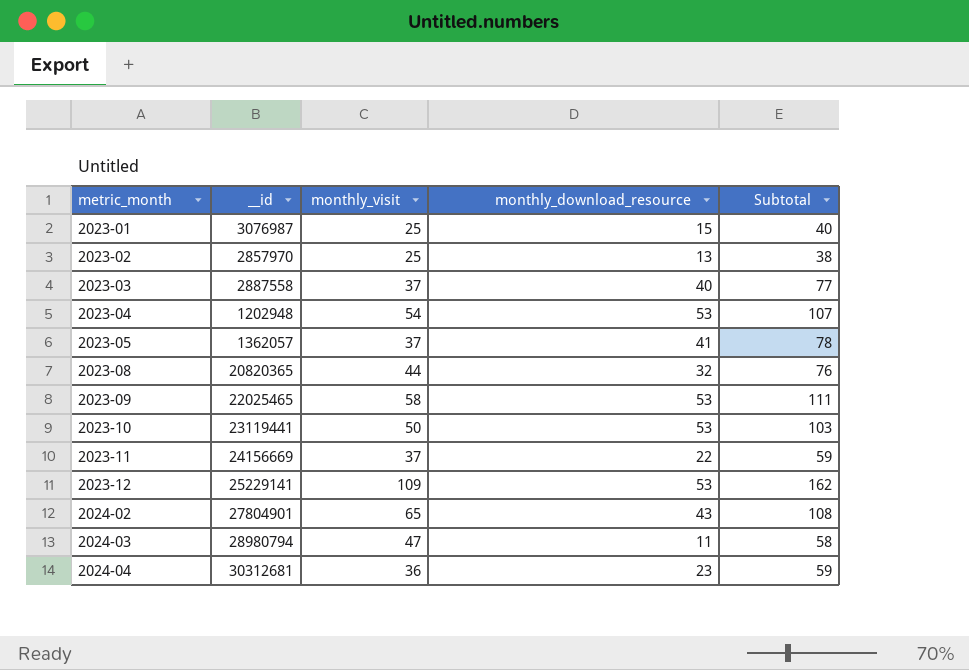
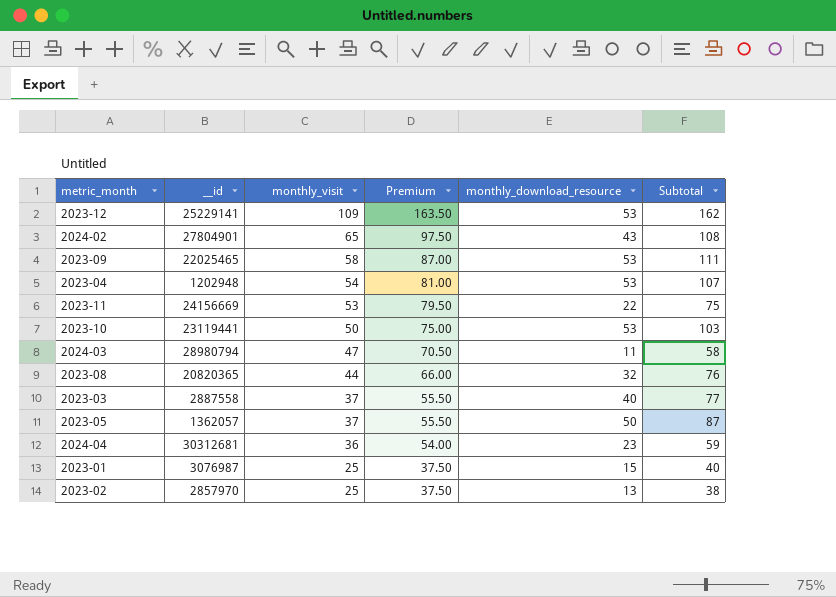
row order: metric_month ascending -> monthly_visit descending
column Premium | formula: none -> [monthly_visit] * 1.5
2023-11 | monthly_visit: 37 -> 53
2023-11 | Subtotal: 59 -> 75
2023-05 | monthly_download_resource: 41 -> 50
2023-05 | Subtotal: 78 -> 87

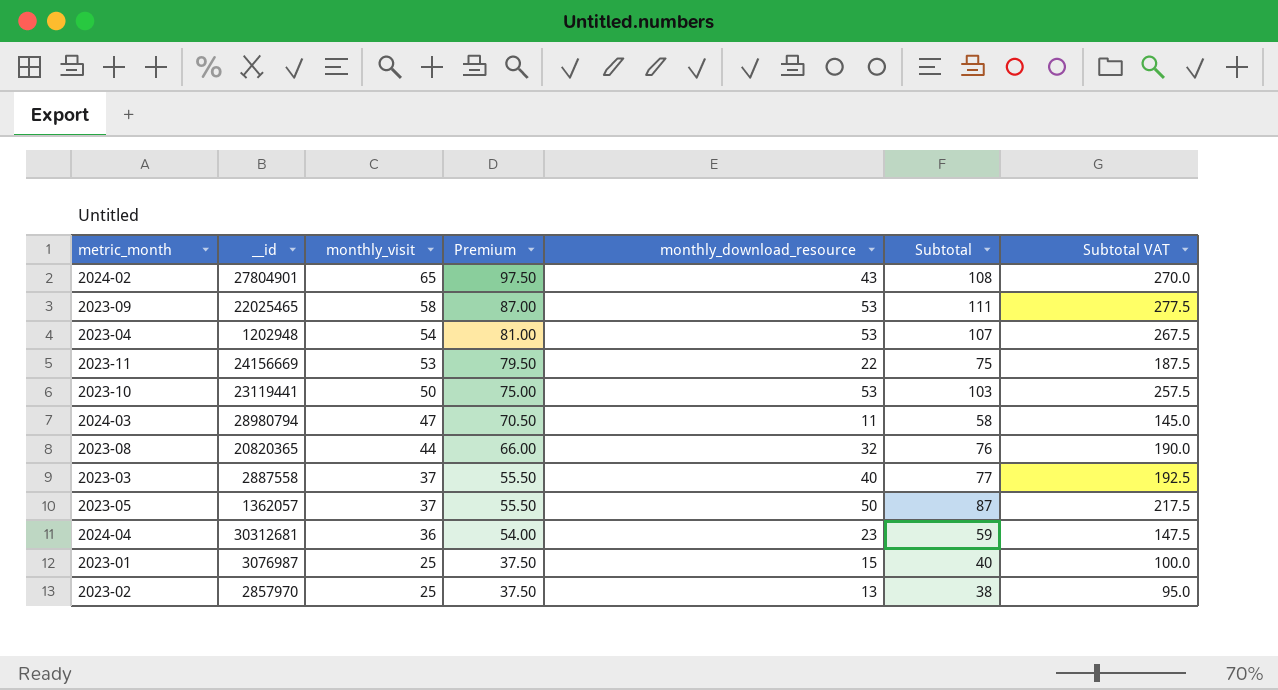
column Subtotal VAT | formula: none -> [Subtotal] * 2.5
row 2023-12: 25229141 | 109 | 163.50 | 53 | 162 -> none

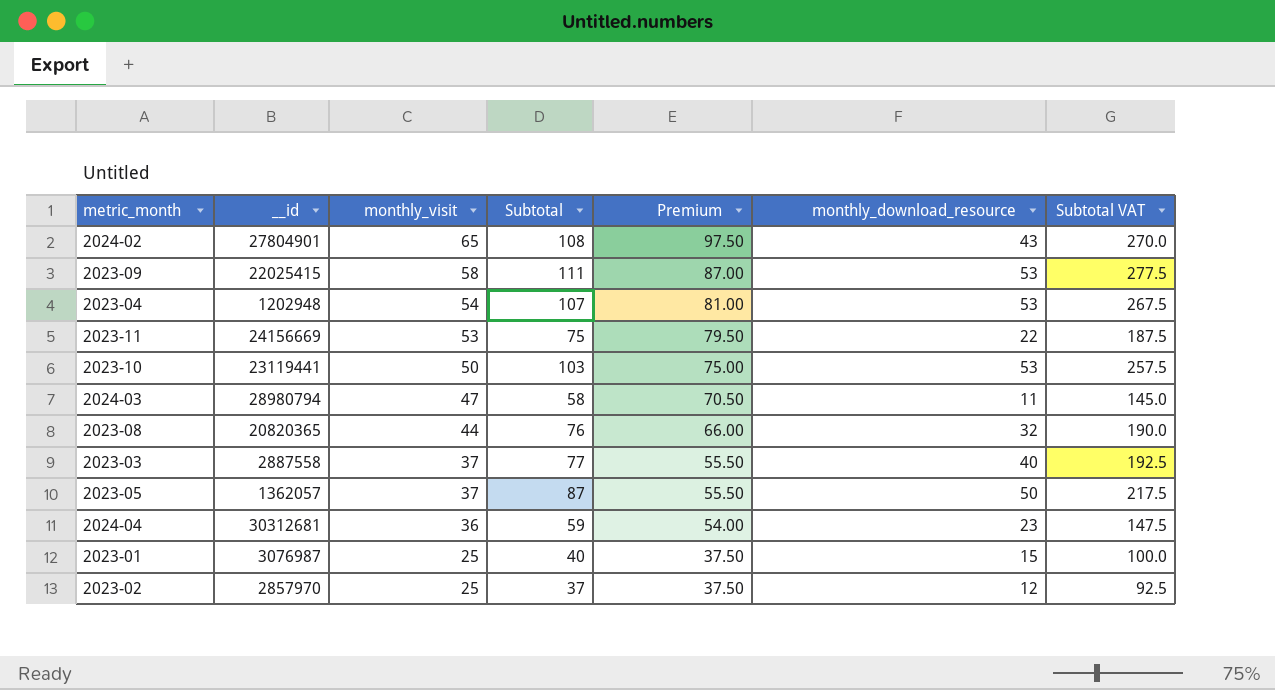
column Subtotal | position: 6 -> 4
2023-09 | __id: 22025465 -> 22025415
2023-02 | Subtotal: 38 -> 37
2023-02 | monthly_download_resource: 13 -> 12
2023-02 | Subtotal VAT: 95.0 -> 92.5

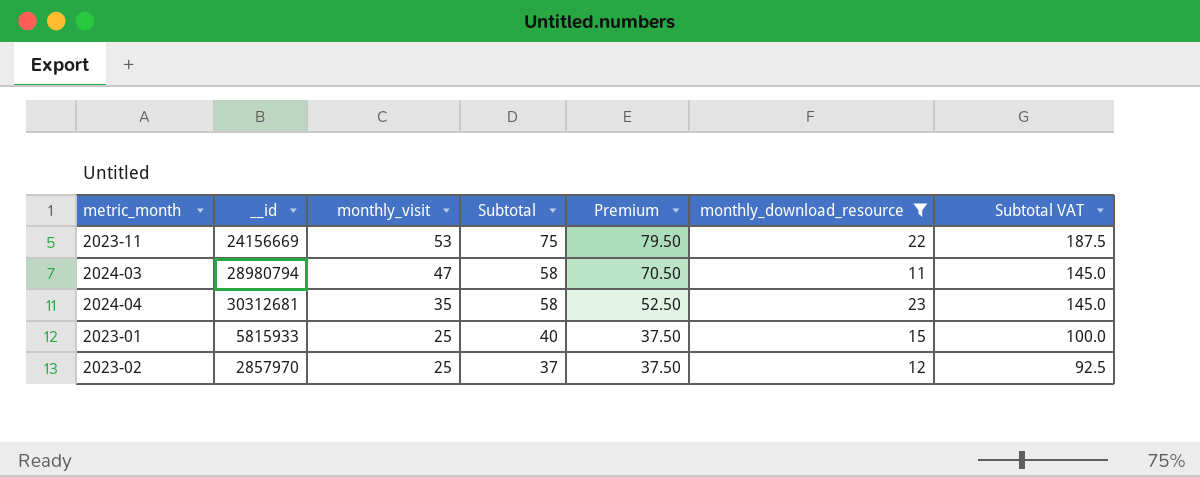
filter: none -> monthly_download_resource <= 23
2024-04 | monthly_visit: 36 -> 35
2024-04 | Subtotal: 59 -> 58
2024-04 | Premium: 54.00 -> 52.50
2024-04 | Subtotal VAT: 147.5 -> 145.0
2023-01 | __id: 3076987 -> 5815933

